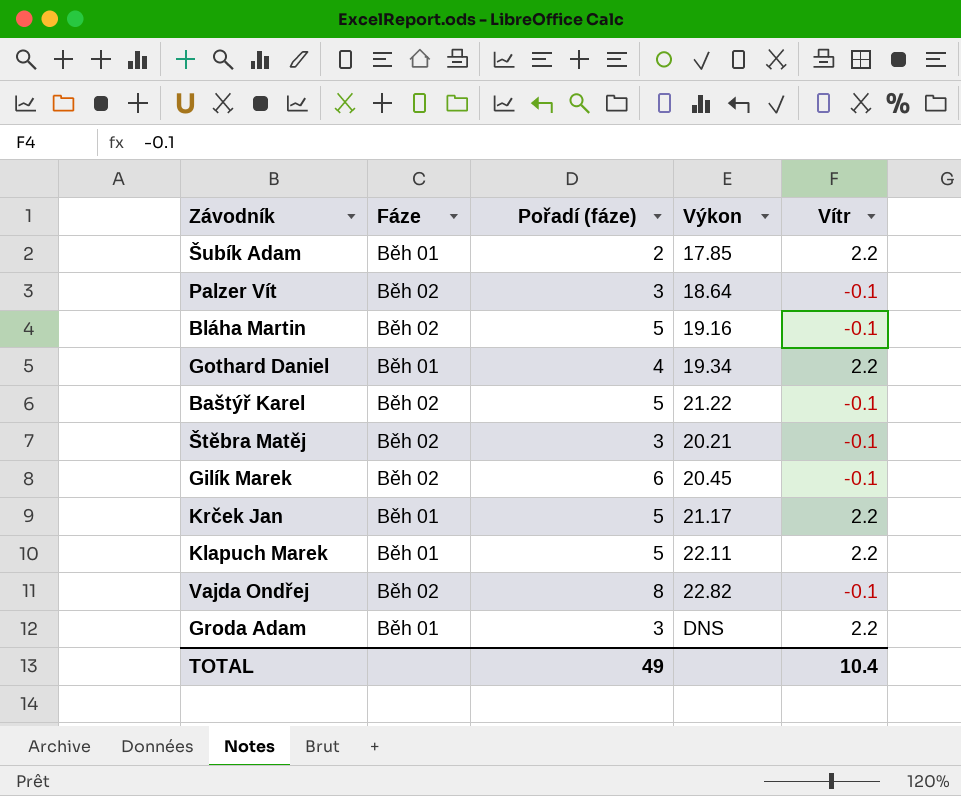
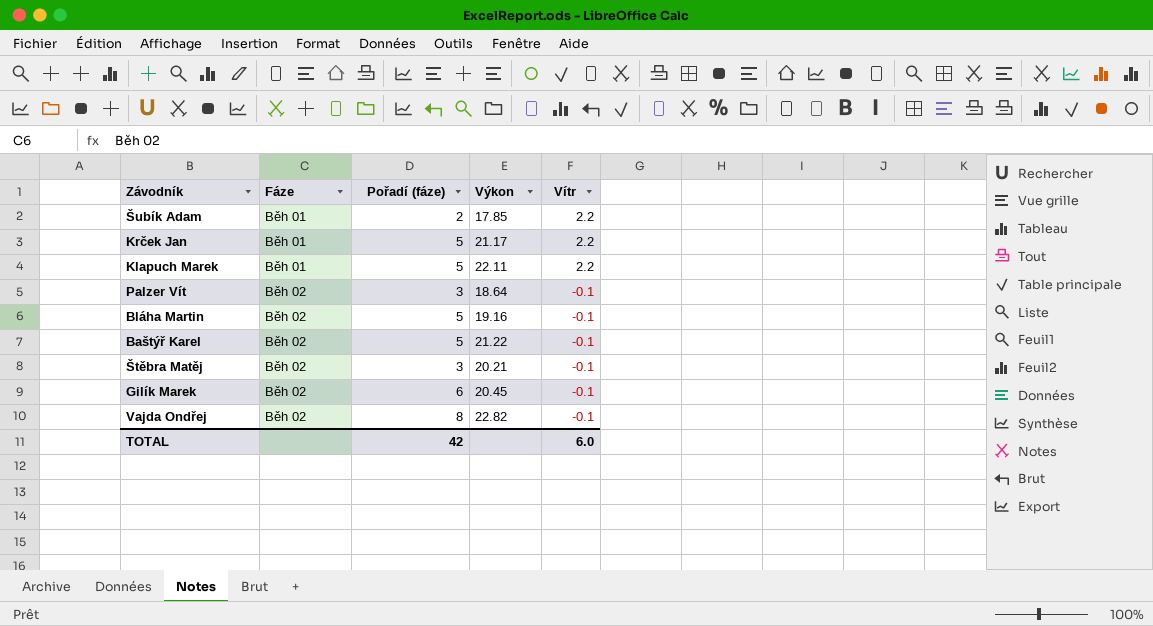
row order: none -> Fáze ascending
row Gothard Daniel: Běh 01 | 4 | 19.34 | 2.2 -> none
row Groda Adam: Běh 01 | 3 | DNS | 2.2 -> none
TOTAL | Pořadí (fáze): 49 -> 42
TOTAL | Vítr: 10.4 -> 6.0

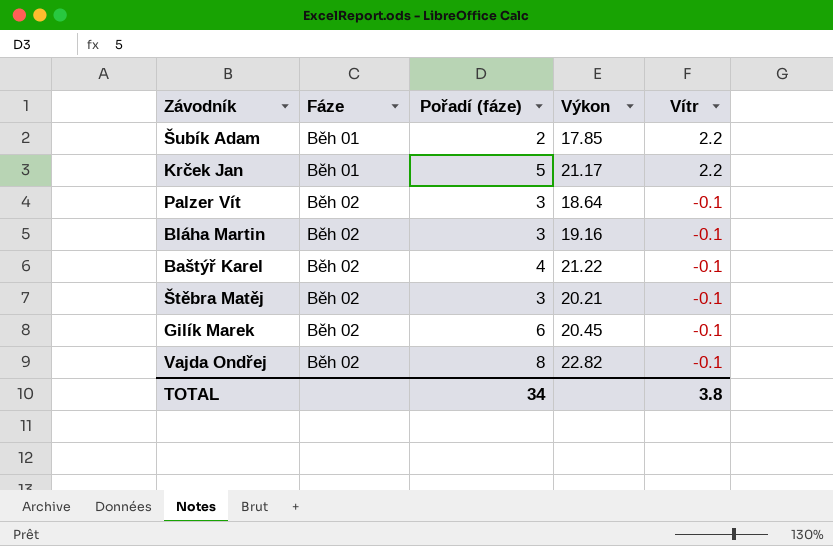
row Klapuch Marek: Běh 01 | 5 | 22.11 | 2.2 -> none
Bláha Martin | Pořadí (fáze): 5 -> 3
Baštýř Karel | Pořadí (fáze): 5 -> 4
TOTAL | Pořadí (fáze): 42 -> 34
TOTAL | Vítr: 6.0 -> 3.8

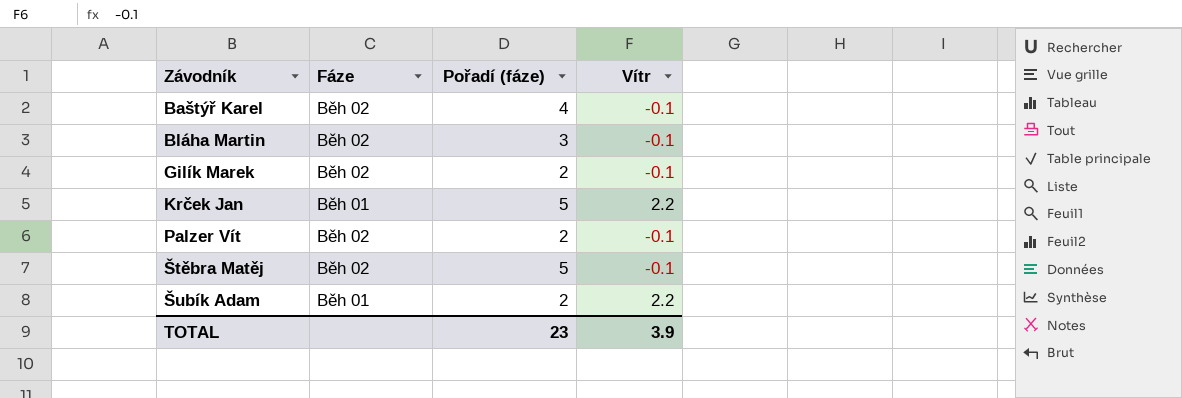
row order: Fáze ascending -> Závodník ascending
column Výkon | position: 4 -> none
row Vajda Ondřej: Běh 02 | 8 | 22.82 | -0.1 -> none
Gilík Marek | Pořadí (fáze): 6 -> 2
Palzer Vít | Pořadí (fáze): 3 -> 2
Štěbra Matěj | Pořadí (fáze): 3 -> 5
TOTAL | Pořadí (fáze): 34 -> 23
TOTAL | Vítr: 3.8 -> 3.9

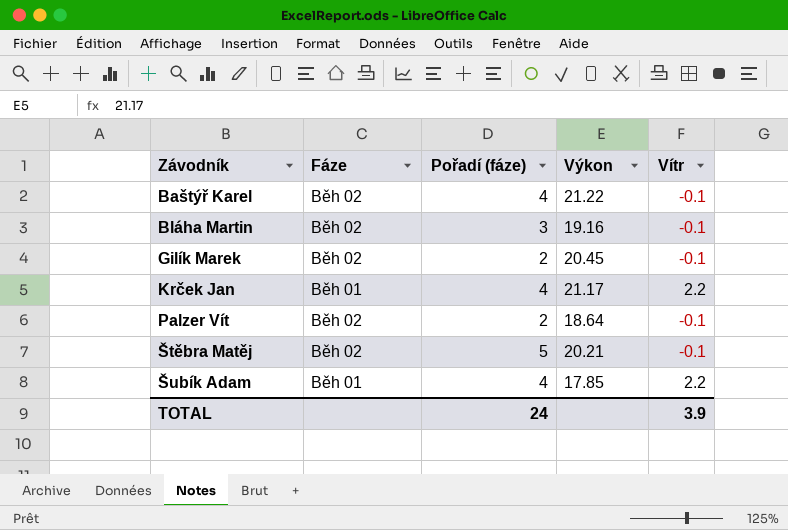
column Výkon | position: none -> 4
Krček Jan | Pořadí (fáze): 5 -> 4
Šubík Adam | Pořadí (fáze): 2 -> 4
TOTAL | Pořadí (fáze): 23 -> 24

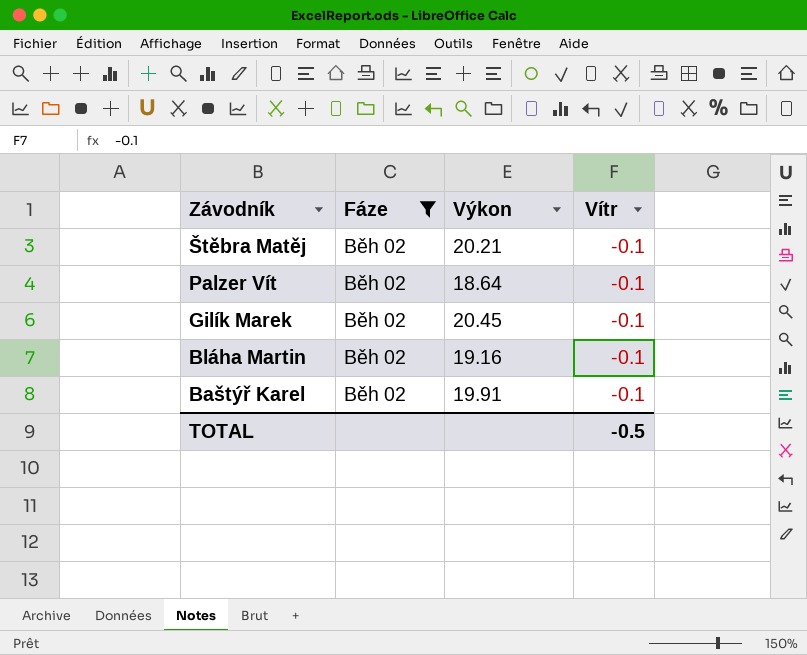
filter: none -> Fáze = Běh 02
row order: Závodník ascending -> Závodník descending
column Pořadí (fáze) | position: 3 -> none
Baštýř Karel | Výkon: 21.22 -> 19.91
TOTAL | Vítr: 3.9 -> -0.5

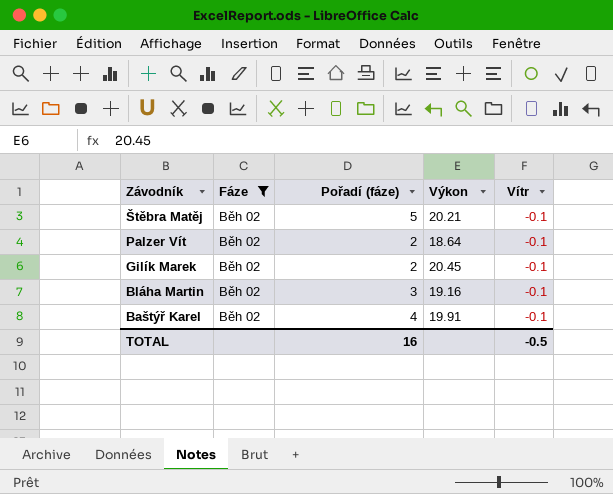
column Pořadí (fáze) | position: none -> 3

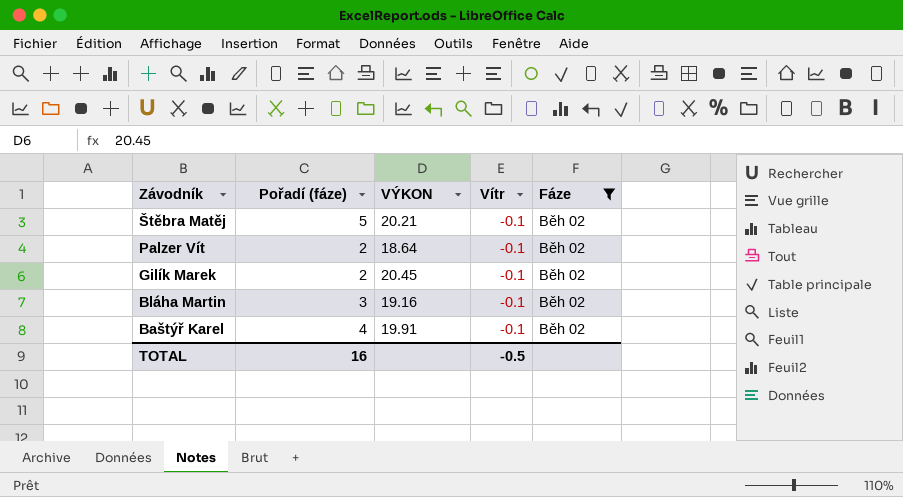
column name: Výkon -> VÝKON
column Fáze | position: 2 -> 5

